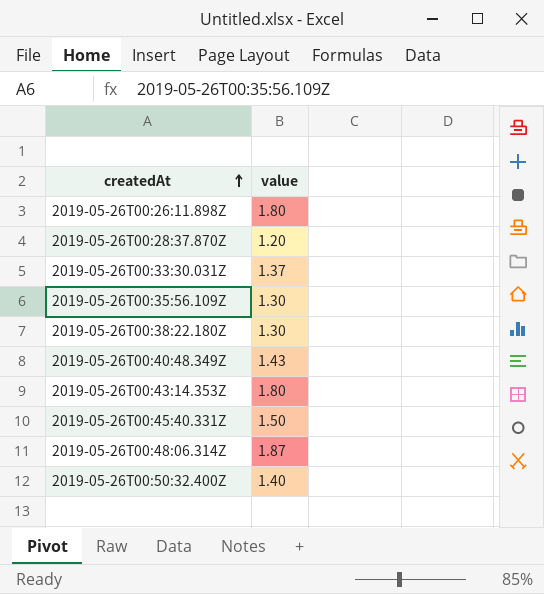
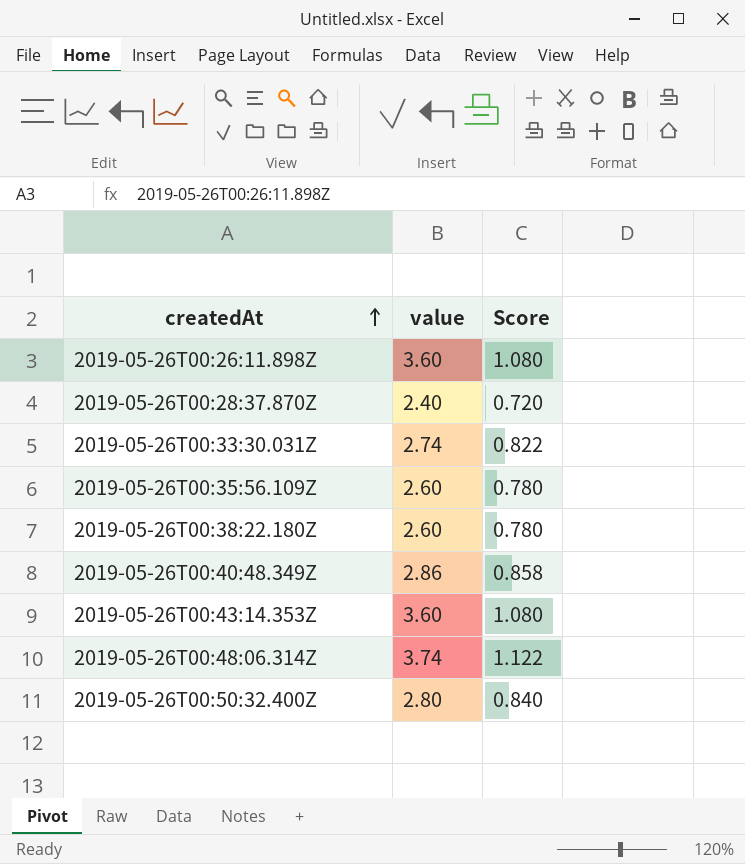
column Score | formula: none -> [value] * 0.3
row 2019-05-26T00:45:40.331Z: 1.50 -> none
2019-05-26T00:26:11.898Z | value: 1.80 -> 3.60
2019-05-26T00:28:37.870Z | value: 1.20 -> 2.40
2019-05-26T00:33:30.031Z | value: 1.37 -> 2.74
2019-05-26T00:35:56.109Z | value: 1.30 -> 2.60
2019-05-26T00:38:22.180Z | value: 1.30 -> 2.60
2019-05-26T00:40:48.349Z | value: 1.43 -> 2.86
2019-05-26T00:43:14.353Z | value: 1.80 -> 3.60
2019-05-26T00:48:06.314Z | value: 1.87 -> 3.74
2019-05-26T00:50:32.400Z | value: 1.40 -> 2.80

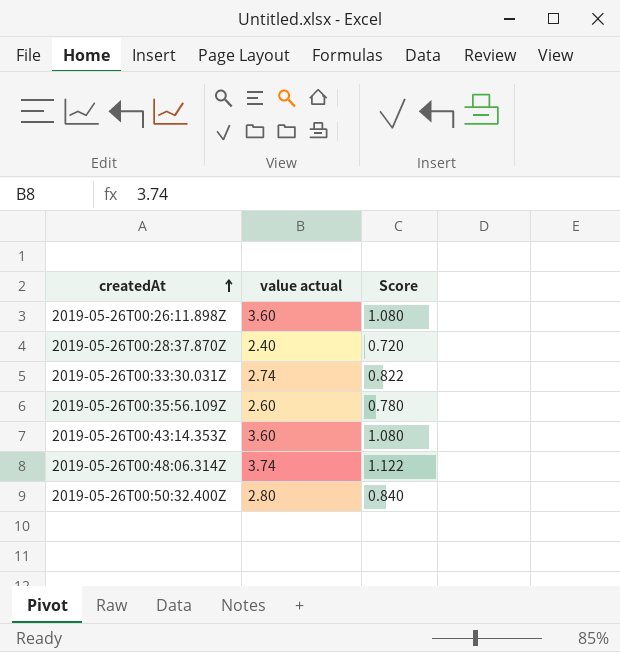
column name: value -> value actual
row 2019-05-26T00:38:22.180Z: 2.60 | 0.780 -> none
row 2019-05-26T00:40:48.349Z: 2.86 | 0.858 -> none

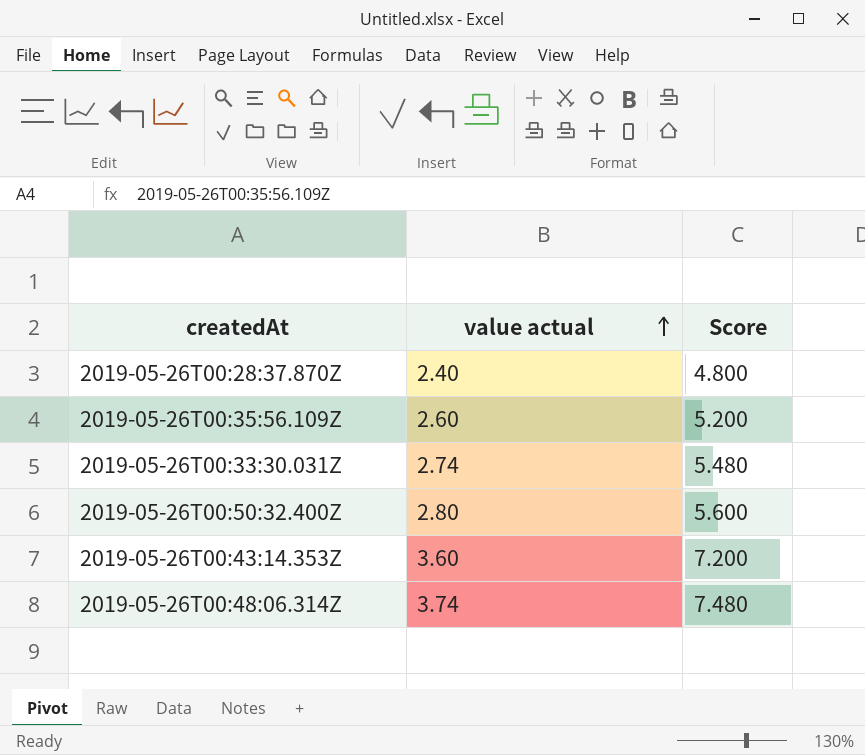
row order: createdAt ascending -> value actual ascending
column Score | formula: [value actual] * 0.3 -> [value actual] * 2
row 2019-05-26T00:26:11.898Z: 3.60 | 1.080 -> none

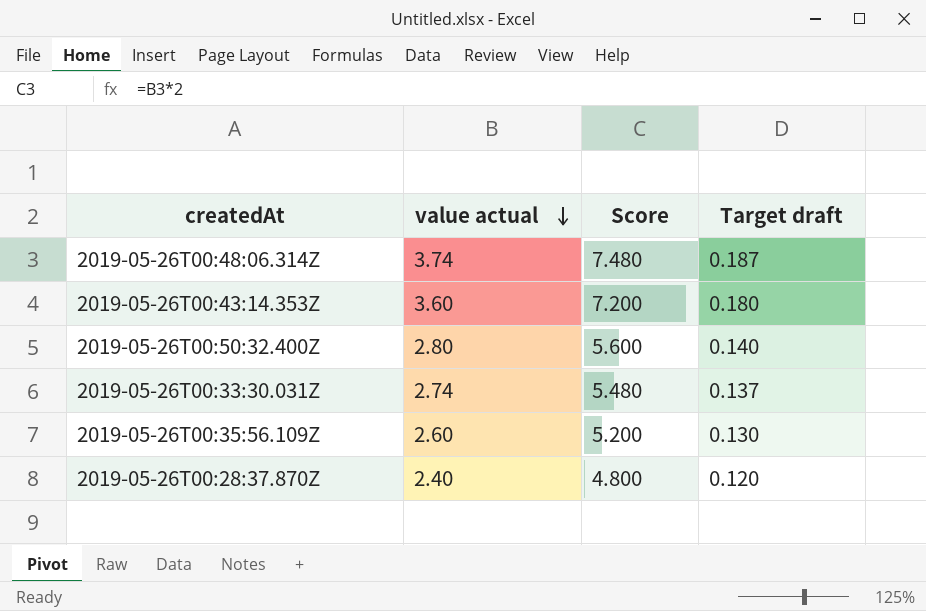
row order: value actual ascending -> value actual descending
column Target draft | formula: none -> [value actual] * 0.05

